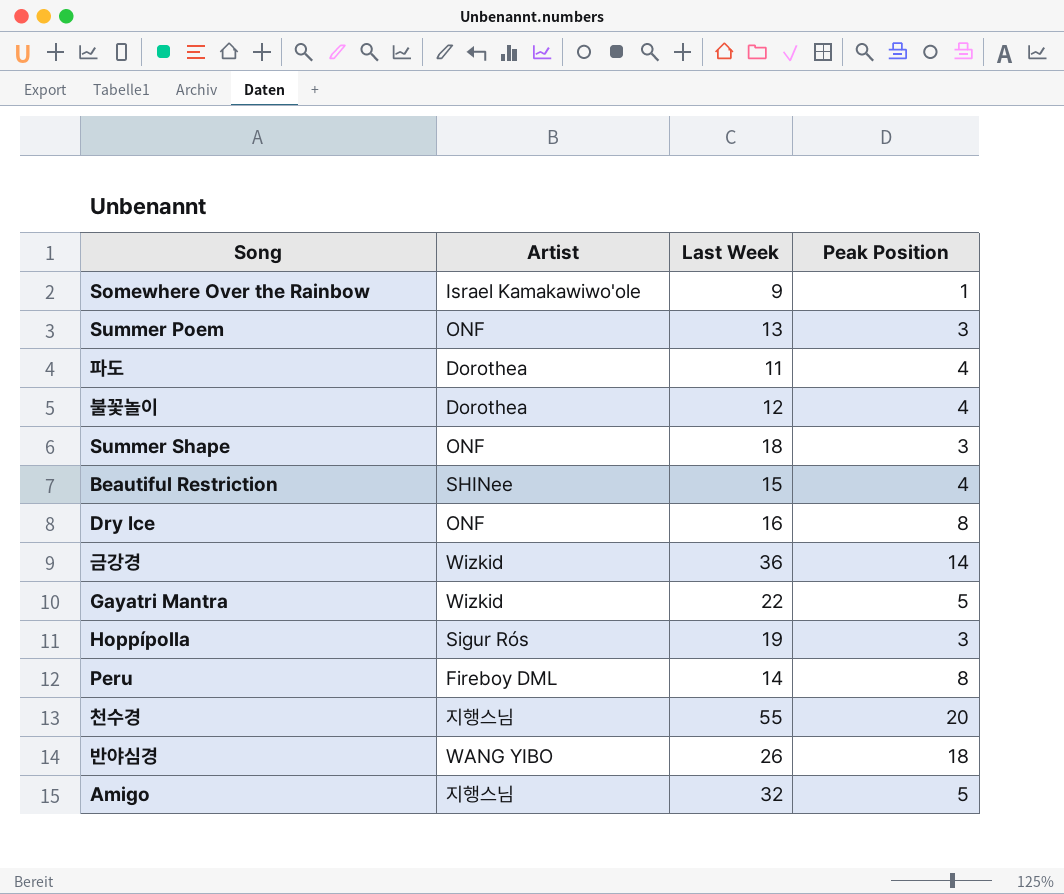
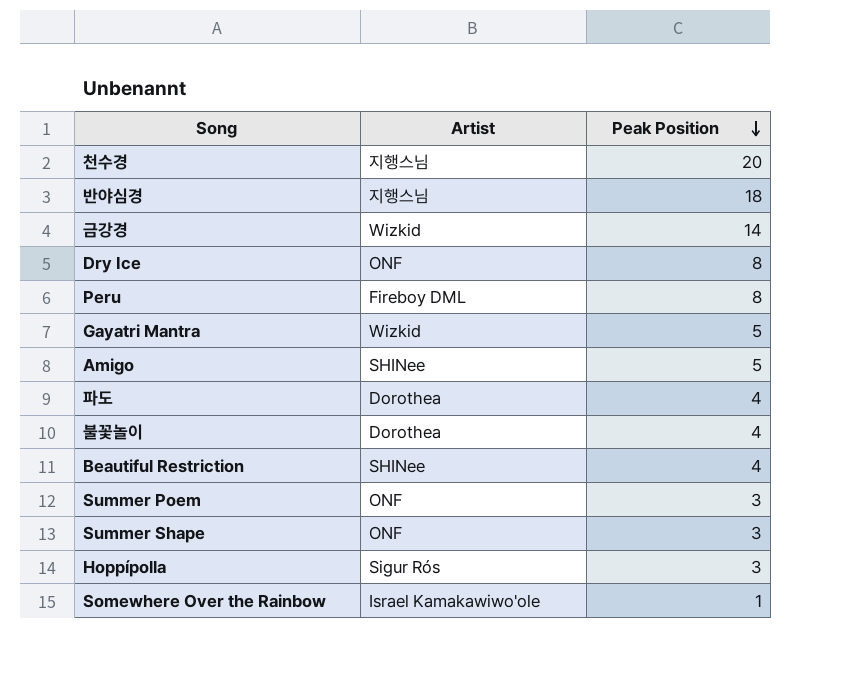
row order: none -> Peak Position descending
column Last Week | position: 3 -> none
반야심경 | Artist: WANG YIBO -> 지행스님
Amigo | Artist: 지행스님 -> SHINee

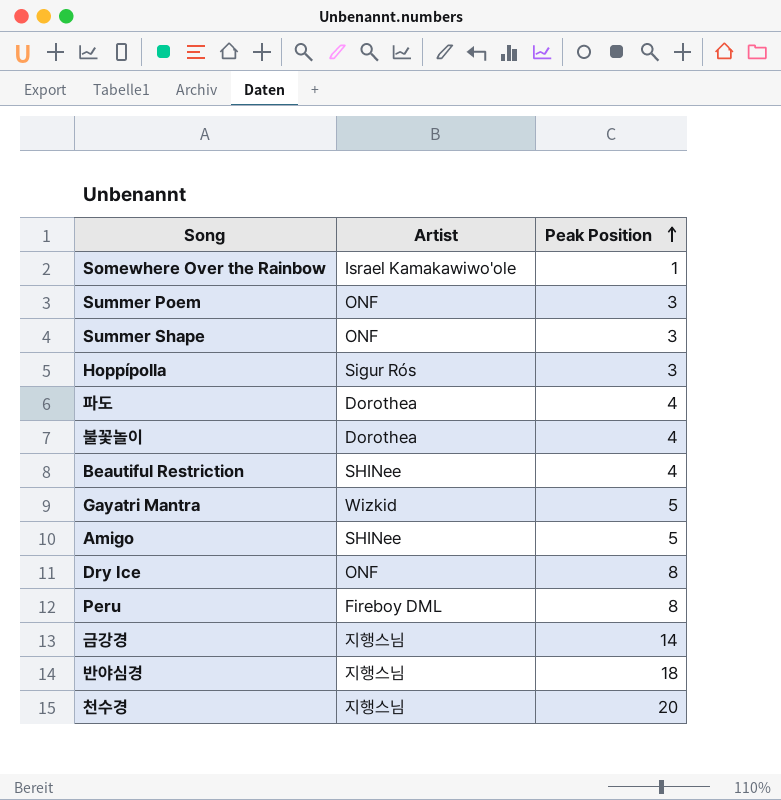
row order: Peak Position descending -> Peak Position ascending
금강경 | Artist: Wizkid -> 지행스님

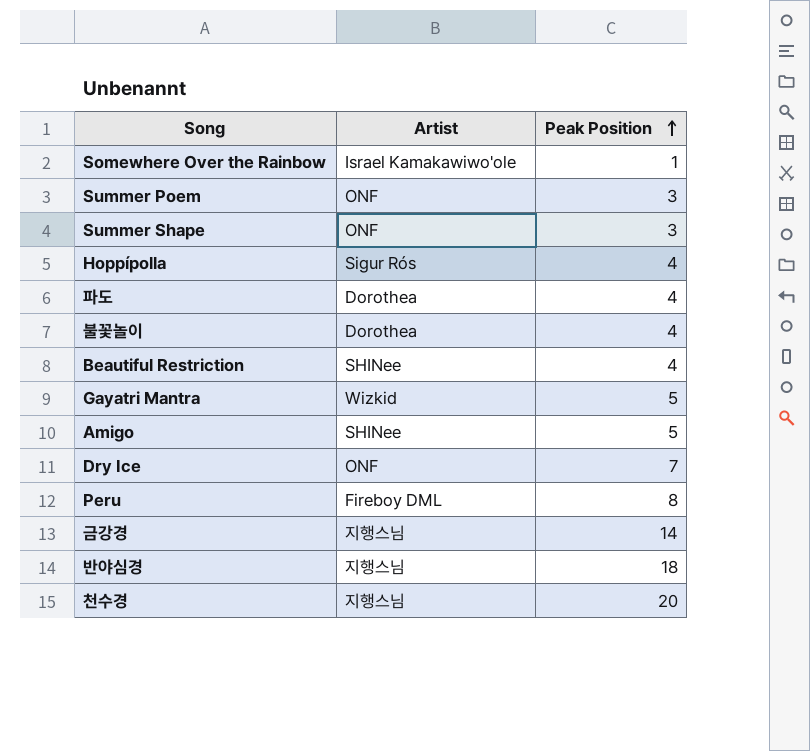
Hoppípolla | Peak Position: 3 -> 4
Dry Ice | Peak Position: 8 -> 7

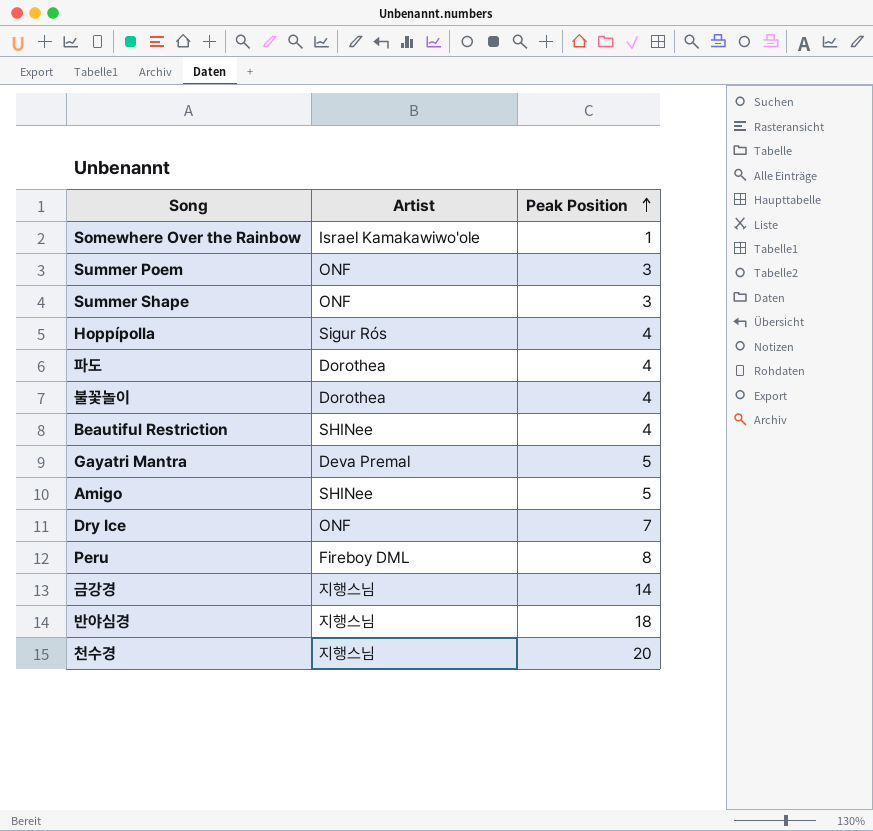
Gayatri Mantra | Artist: Wizkid -> Deva Premal

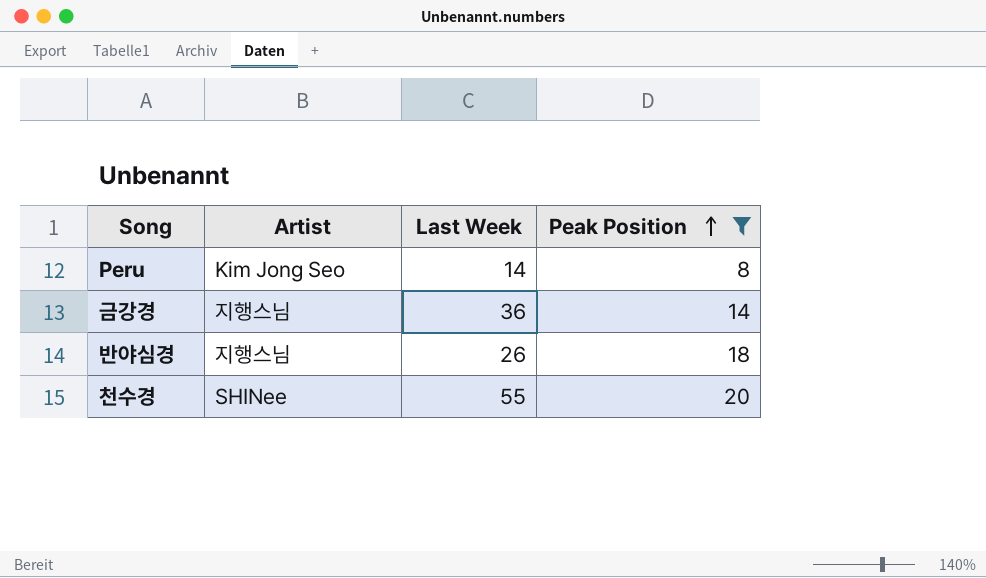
filter: none -> Peak Position >= 8
column Last Week | position: none -> 3
Peru | Artist: Fireboy DML -> Kim Jong Seo
천수경 | Artist: 지행스님 -> SHINee

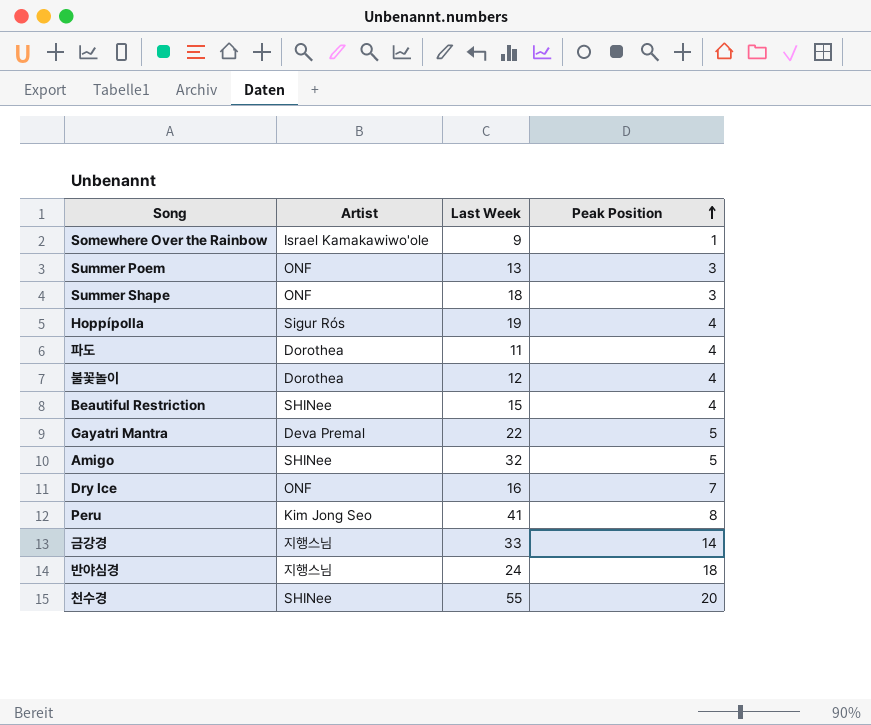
filter: Peak Position >= 8 -> none
Peru | Last Week: 14 -> 41
금강경 | Last Week: 36 -> 33
반야심경 | Last Week: 26 -> 24

